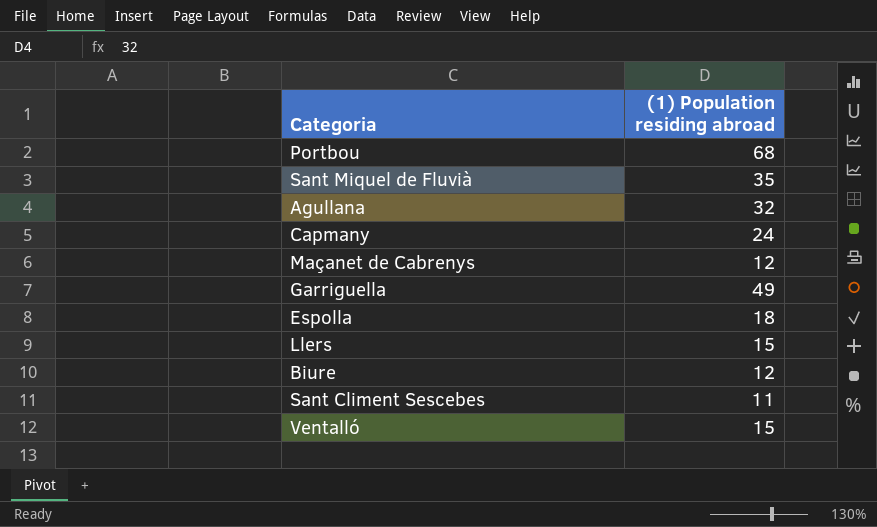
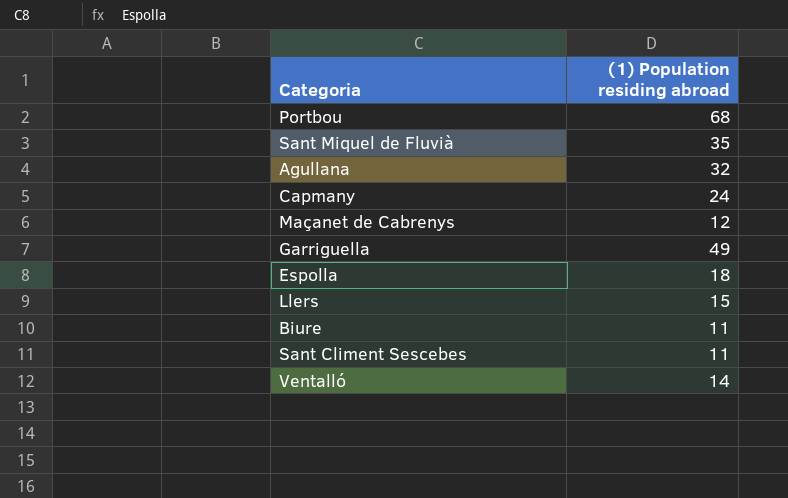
Biure | (1) Population residing abroad: 12 -> 11
Ventalló | (1) Population residing abroad: 15 -> 14

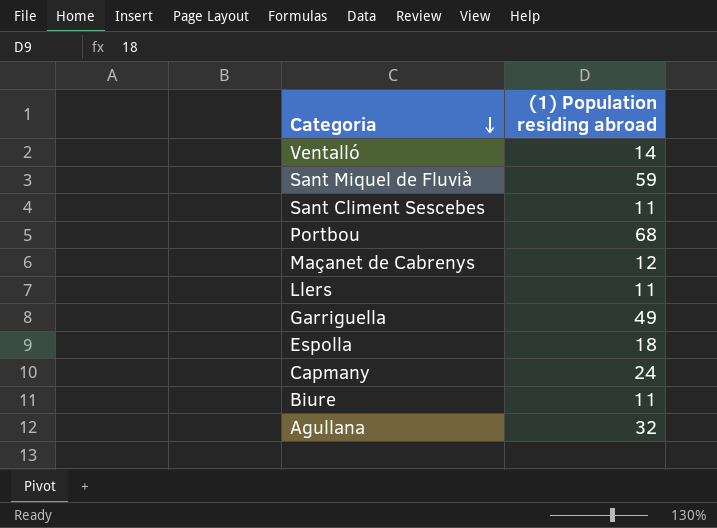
row order: none -> Categoria descending
Sant Miquel de Fluvià | (1) Population residing abroad: 35 -> 59
Llers | (1) Population residing abroad: 15 -> 11

